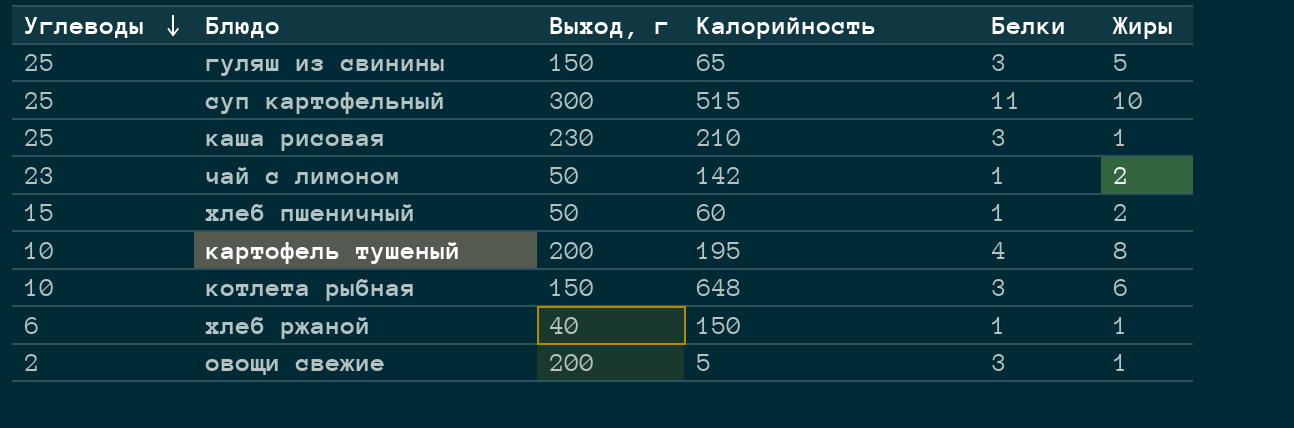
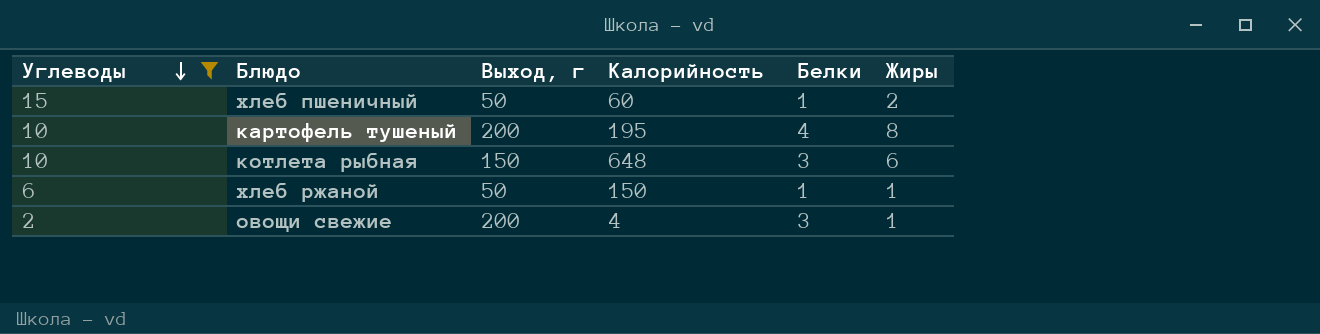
filter: none -> Углеводы <= 15
хлеб ржаной | Выход, г: 40 -> 50
овощи свежие | Калорийность: 5 -> 4

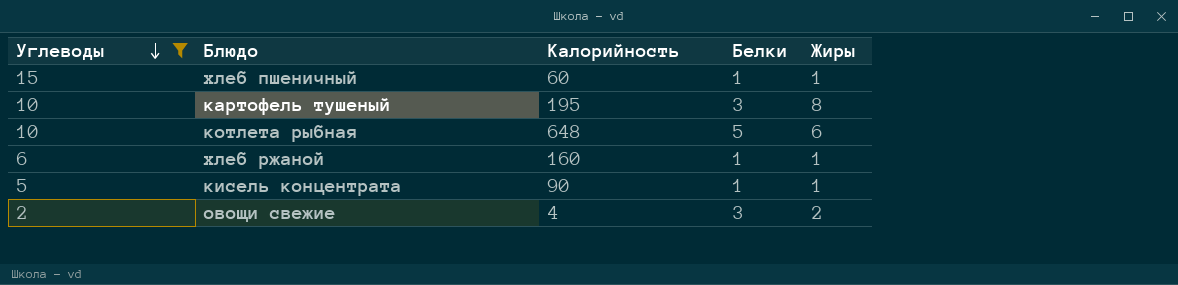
column Выход, г | position: 3 -> none
хлеб пшеничный | Жиры: 2 -> 1
картофель тушеный | Белки: 4 -> 3
котлета рыбная | Белки: 3 -> 5
хлеб ржаной | Калорийность: 150 -> 160
row кисель концентрата: none -> 5 | 90 | 1 | 1
овощи свежие | Жиры: 1 -> 2

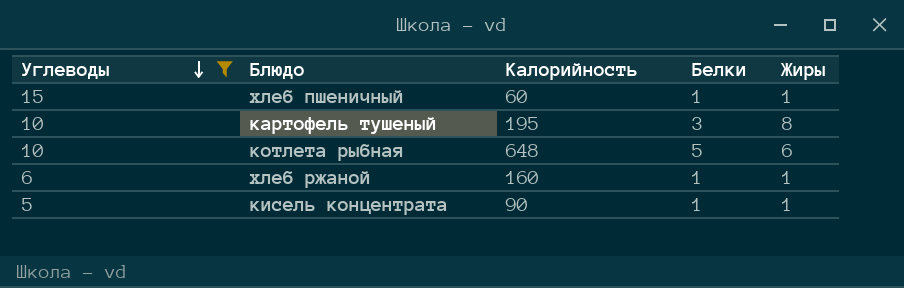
row овощи свежие: 2 | 4 | 3 | 2 -> none

